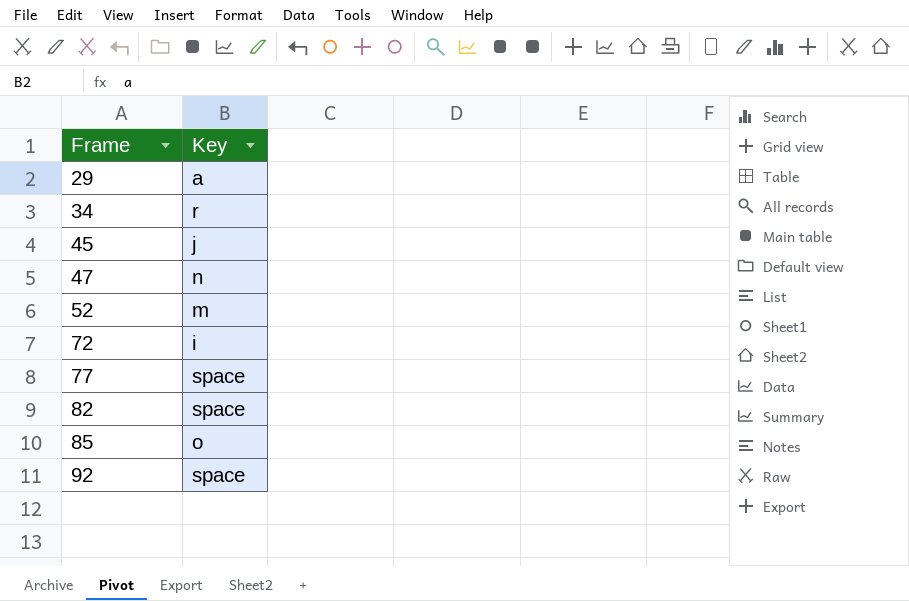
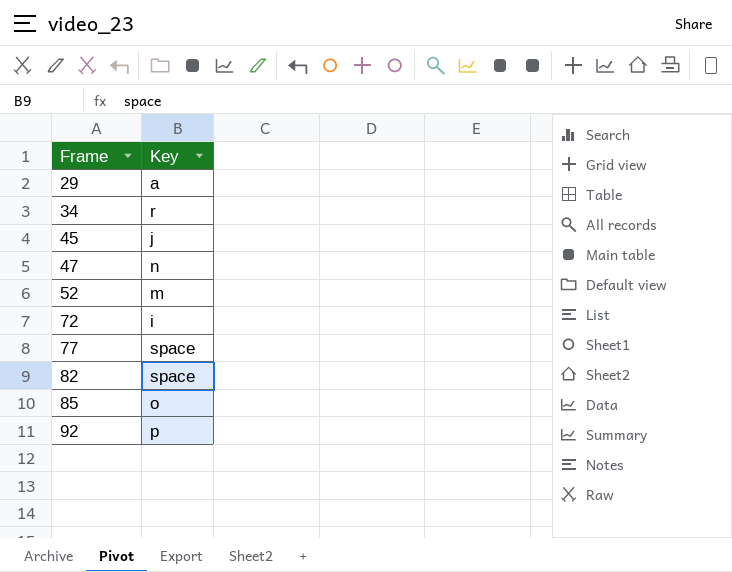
92 | Key: space -> p

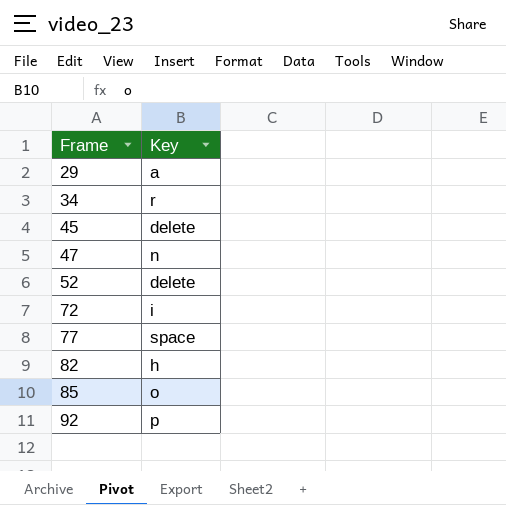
45 | Key: j -> delete
52 | Key: m -> delete
82 | Key: space -> h

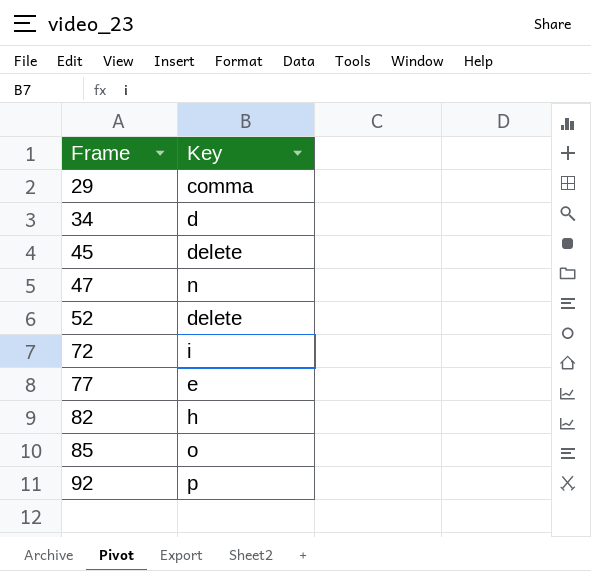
29 | Key: a -> comma
34 | Key: r -> d
77 | Key: space -> e

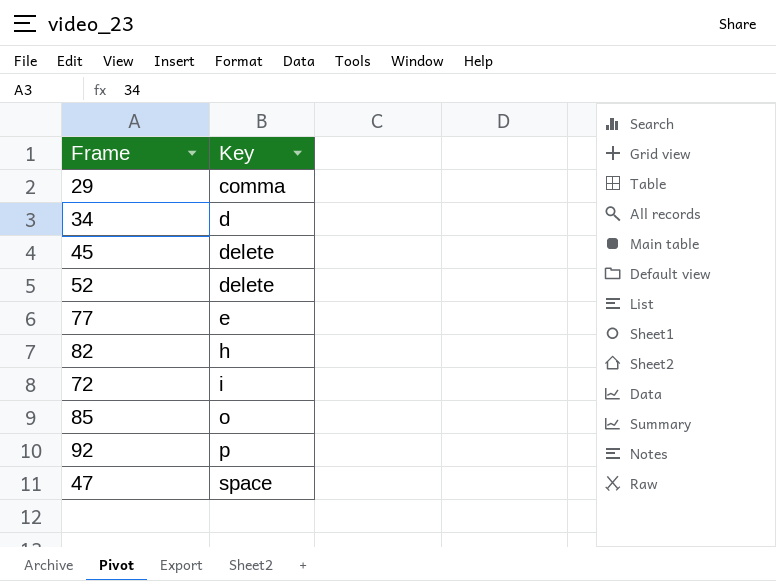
row order: Frame ascending -> Key ascending
47 | Key: n -> space

